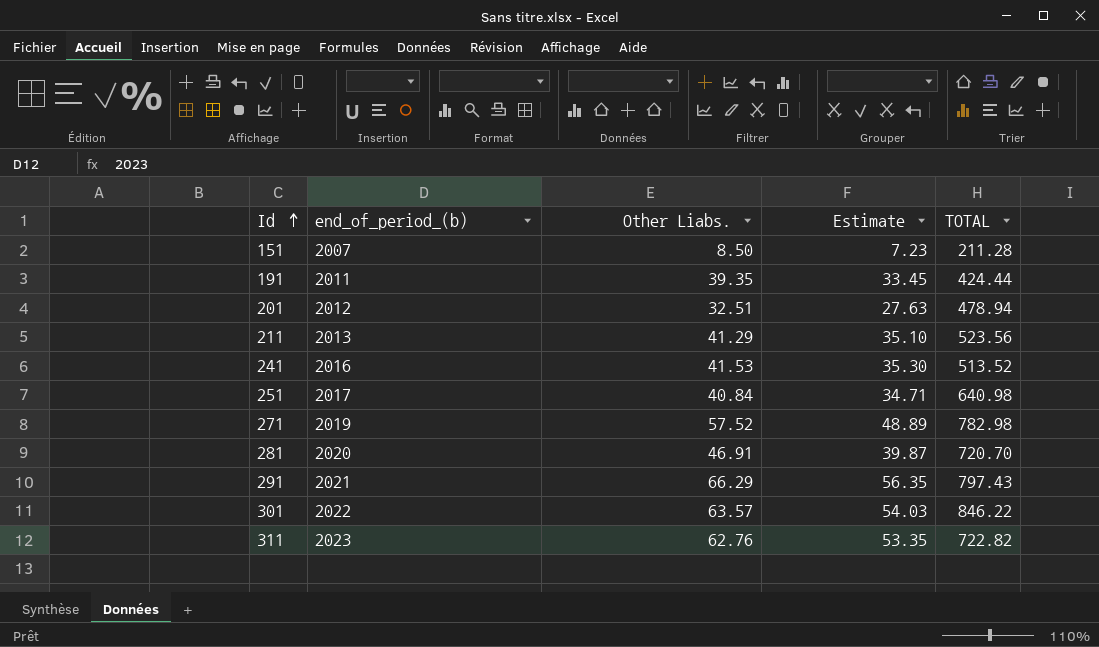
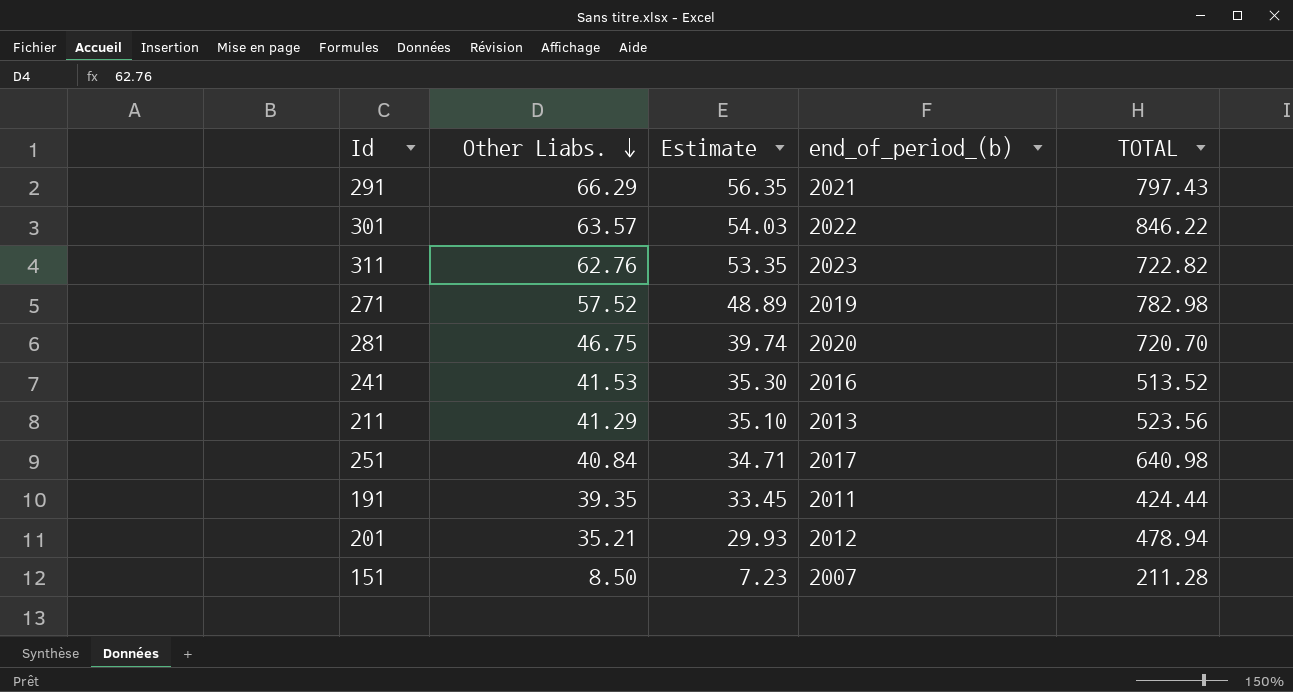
row order: Id ascending -> Other Liabs. descending
column end_of_period_(b) | position: 2 -> 4
281 | Other Liabs.: 46.91 -> 46.75
281 | Estimate: 39.87 -> 39.74
201 | Other Liabs.: 32.51 -> 35.21
201 | Estimate: 27.63 -> 29.93

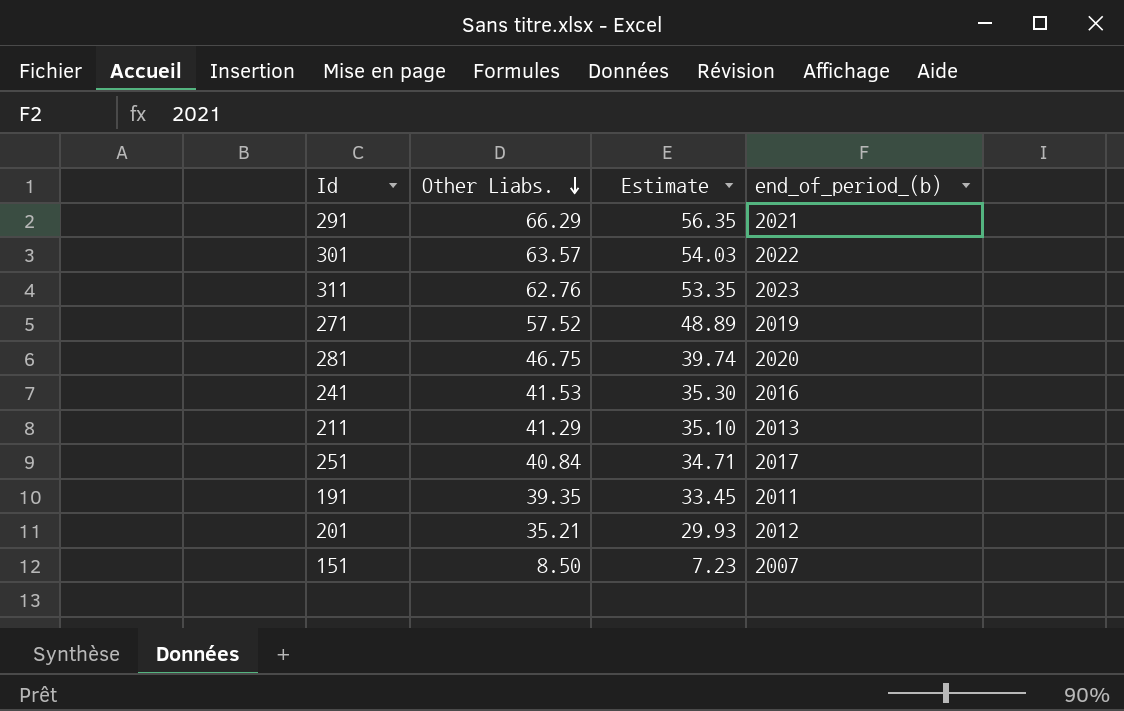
column TOTAL | position: 5 -> none

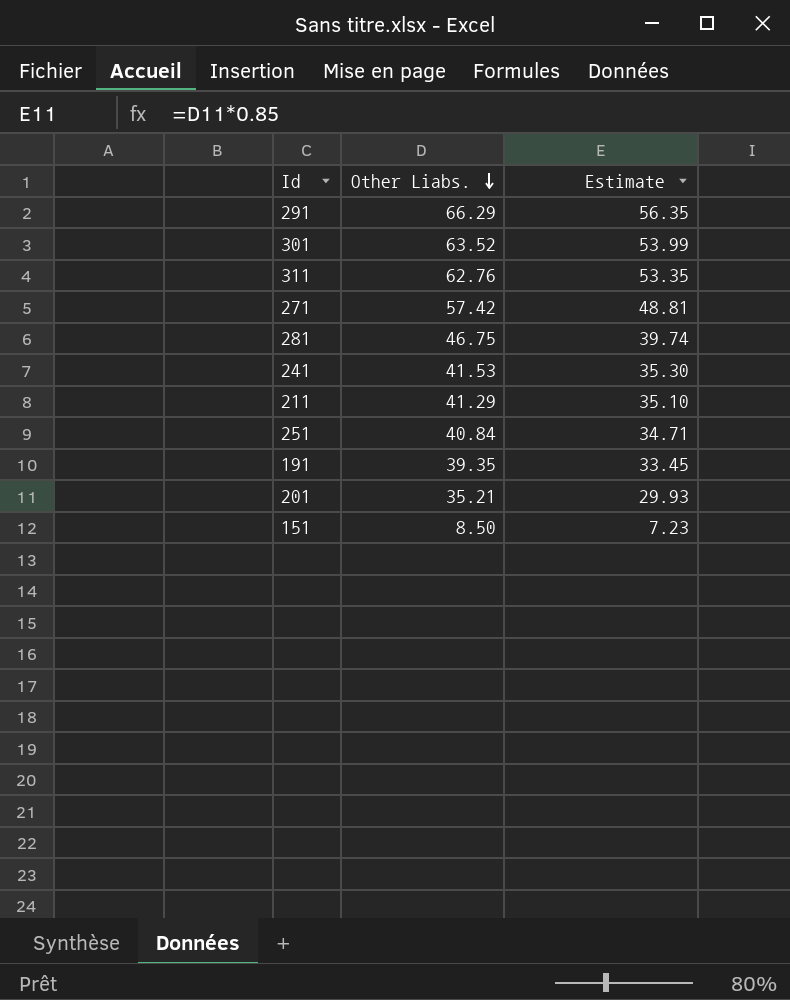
column end_of_period_(b) | position: 4 -> none
301 | Other Liabs.: 63.57 -> 63.52
301 | Estimate: 54.03 -> 53.99
271 | Other Liabs.: 57.52 -> 57.42
271 | Estimate: 48.89 -> 48.81

